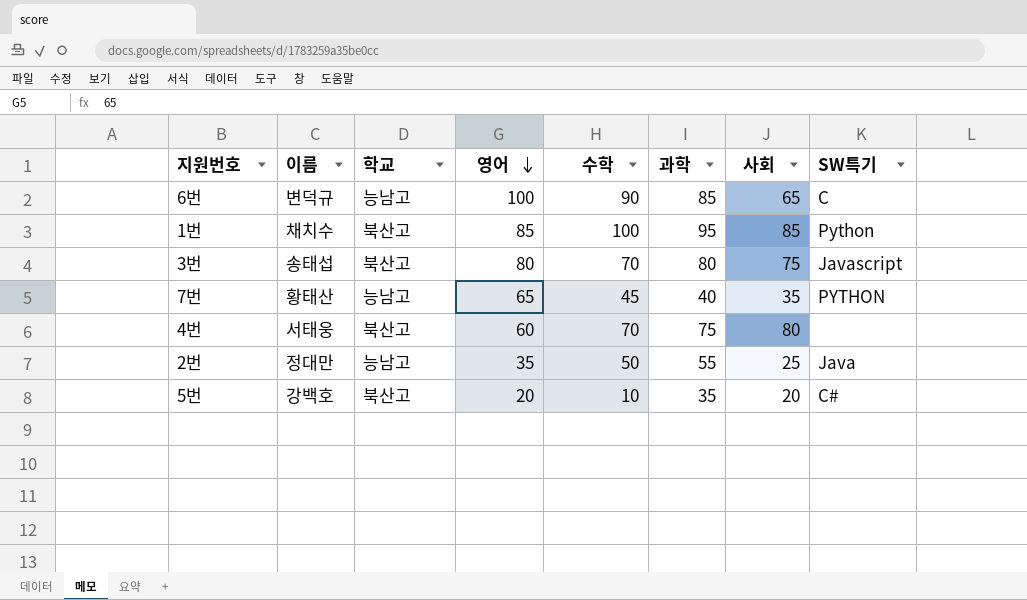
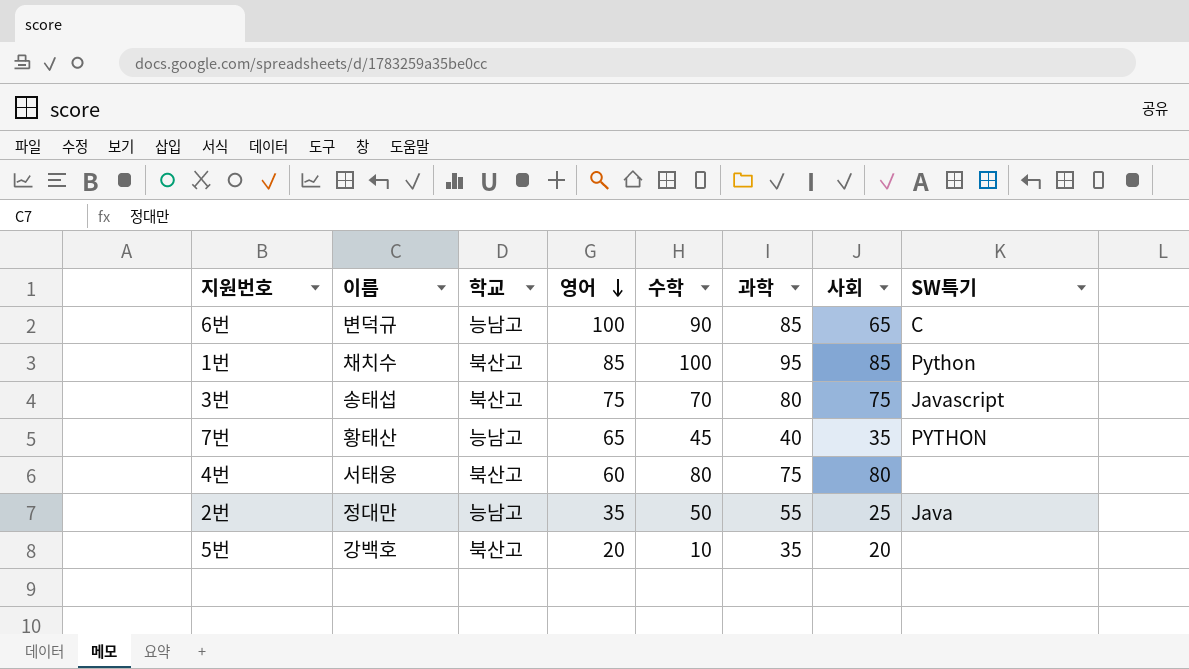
3번 | 영어: 80 -> 75
4번 | 수학: 70 -> 80
5번 | SW특기: C# -> none

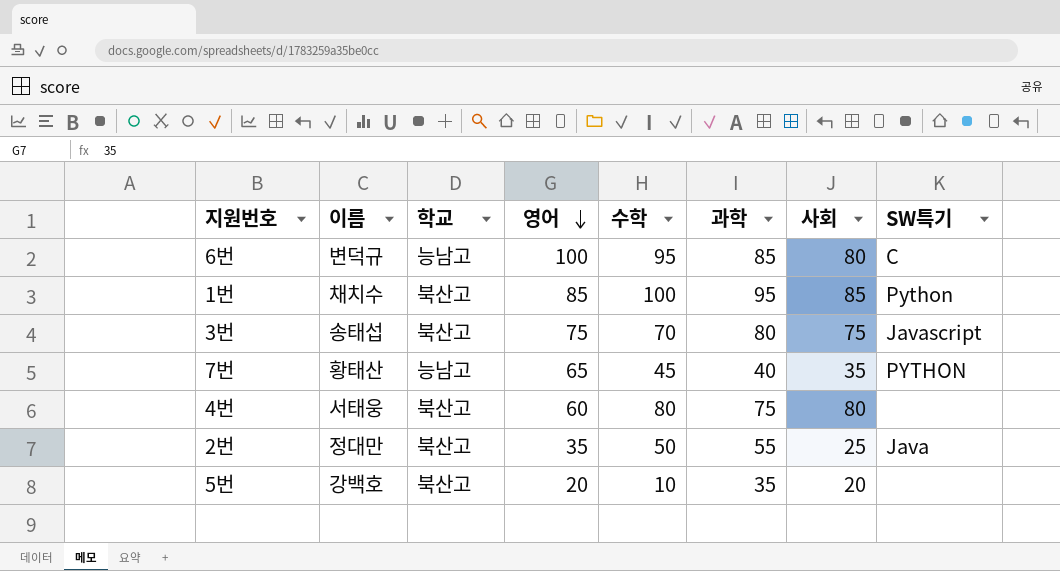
6번 | 수학: 90 -> 95
6번 | 사회: 65 -> 80
2번 | 학교: 능남고 -> 북산고

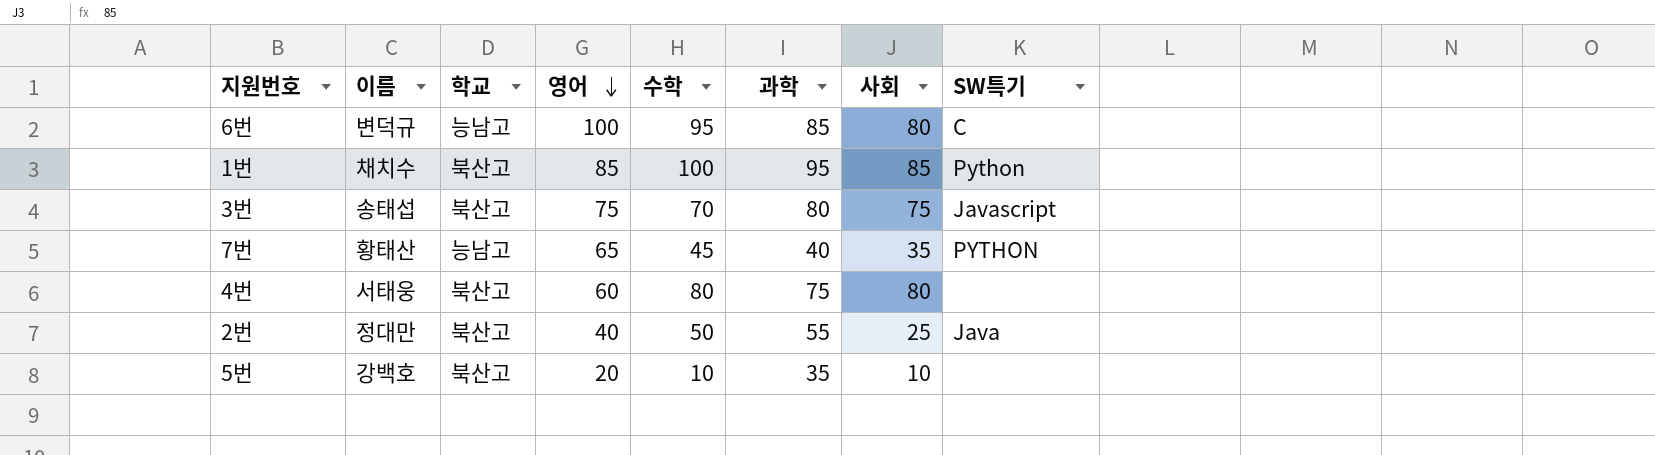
2번 | 영어: 35 -> 40
5번 | 사회: 20 -> 10

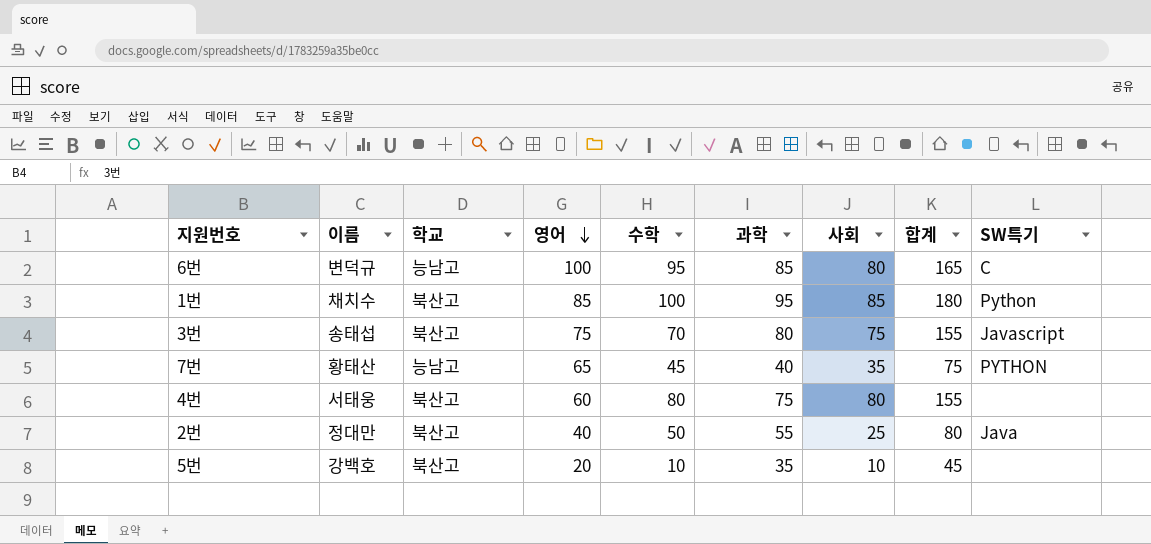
column 합계 | formula: none -> [과학] + [사회]

